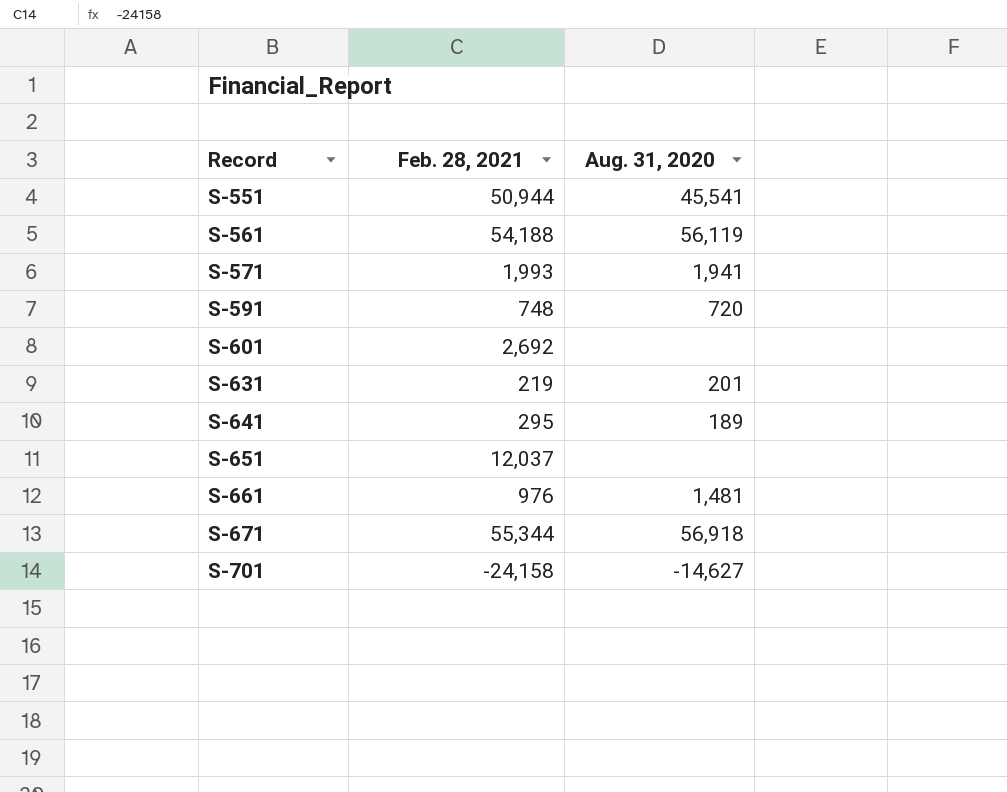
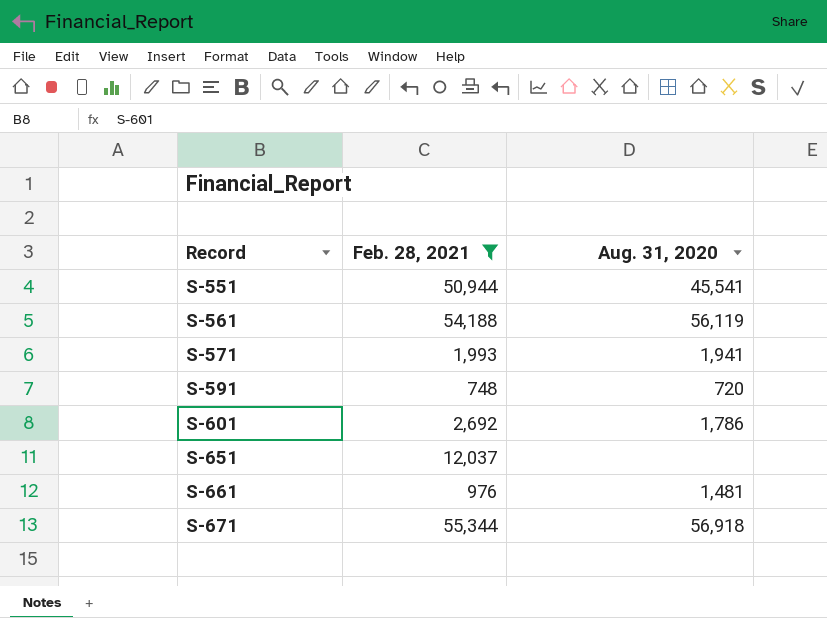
filter: none -> Feb. 28, 2021 >= 748
S-601 | Aug. 31, 2020: none -> 1,786

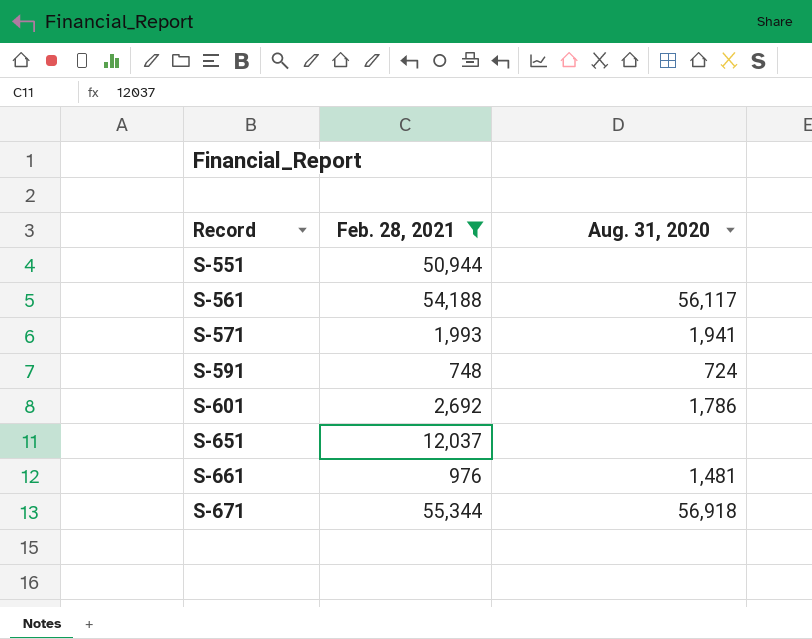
S-551 | Aug. 31, 2020: 45,541 -> none
S-561 | Aug. 31, 2020: 56,119 -> 56,117
S-591 | Aug. 31, 2020: 720 -> 724

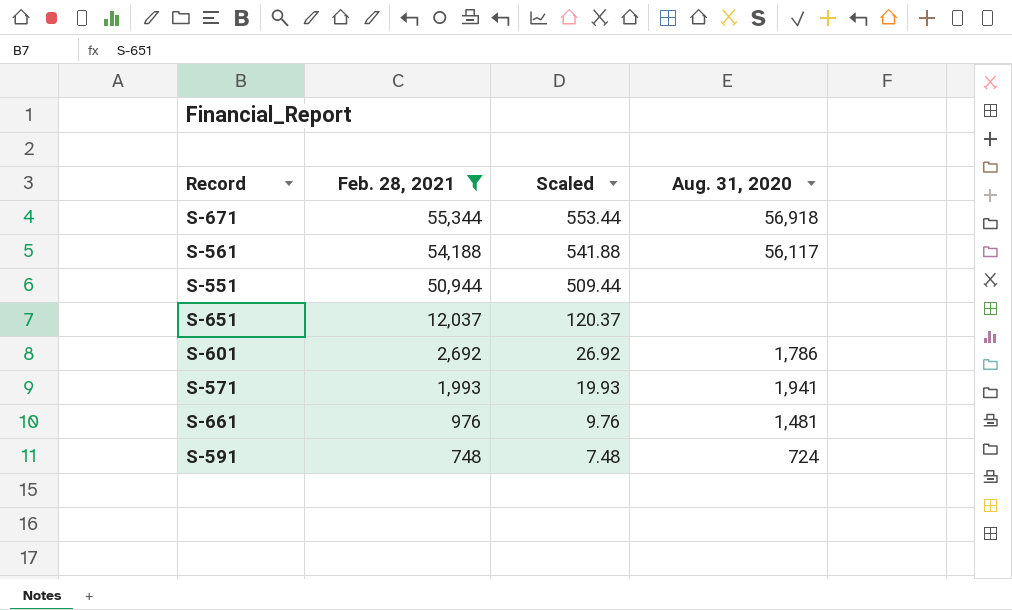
row order: Record ascending -> Feb. 28, 2021 descending
column Scaled | formula: none -> [Feb. 28, 2021] * 0.01

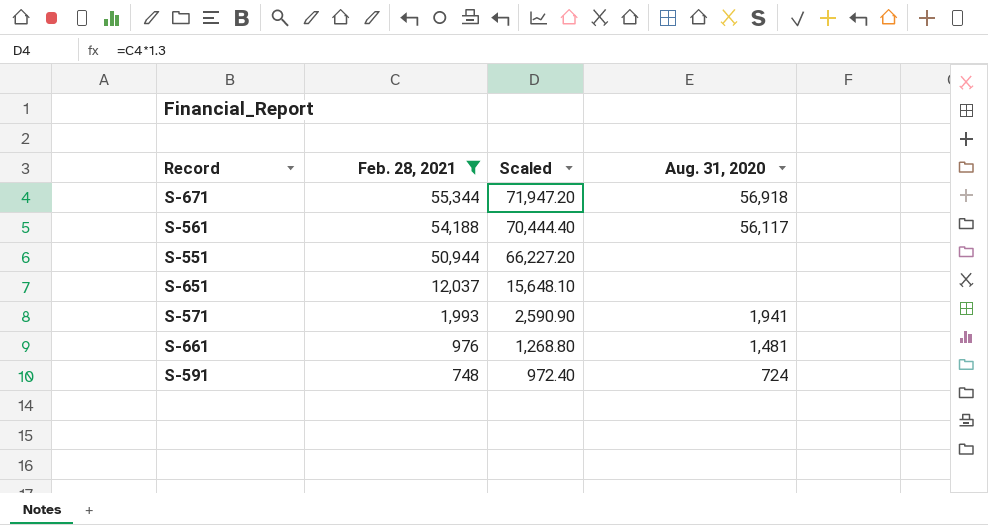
column Scaled | formula: [Feb. 28, 2021] * 0.01 -> [Feb. 28, 2021] * 1.3
row S-601: 2,692 | 26.92 | 1,786 -> none

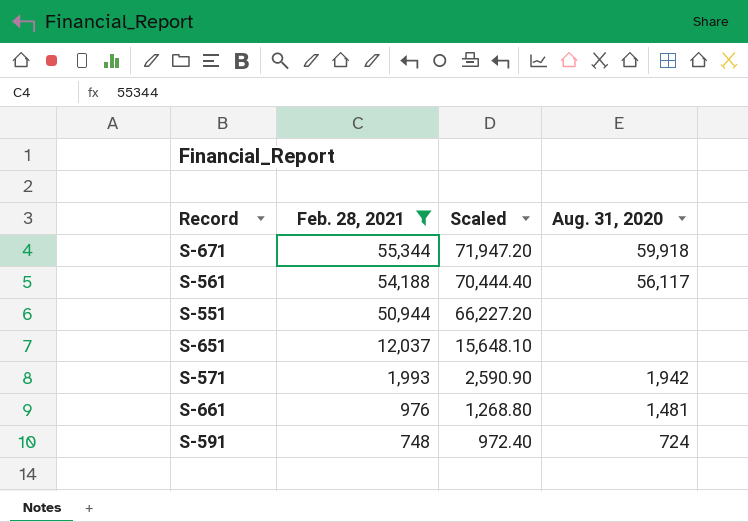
S-671 | Aug. 31, 2020: 56,918 -> 59,918
S-571 | Aug. 31, 2020: 1,941 -> 1,942

